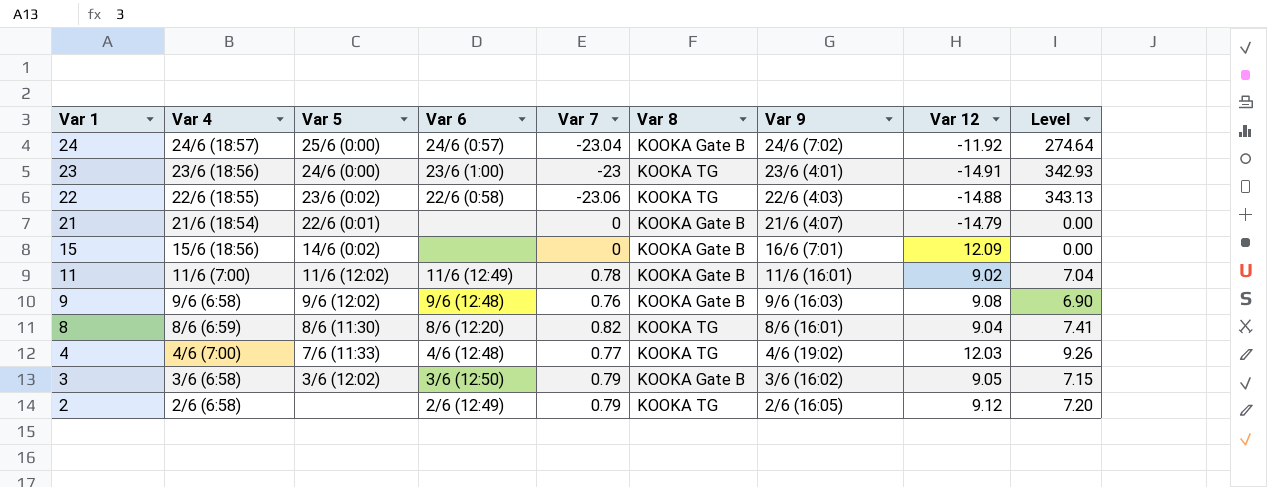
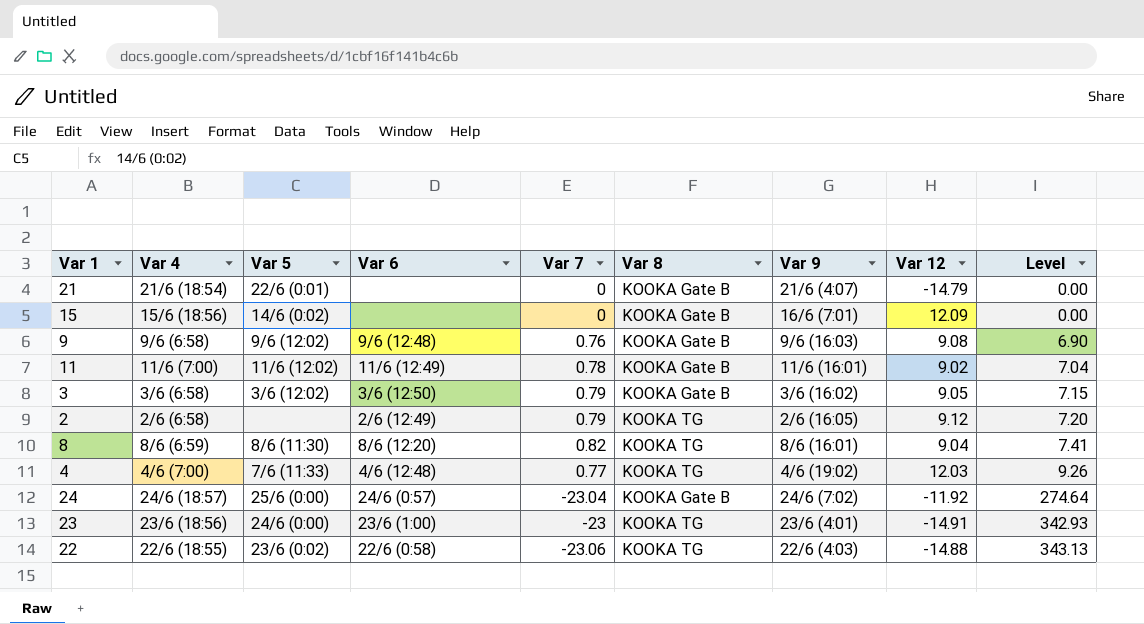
row order: Var 1 descending -> Level ascending

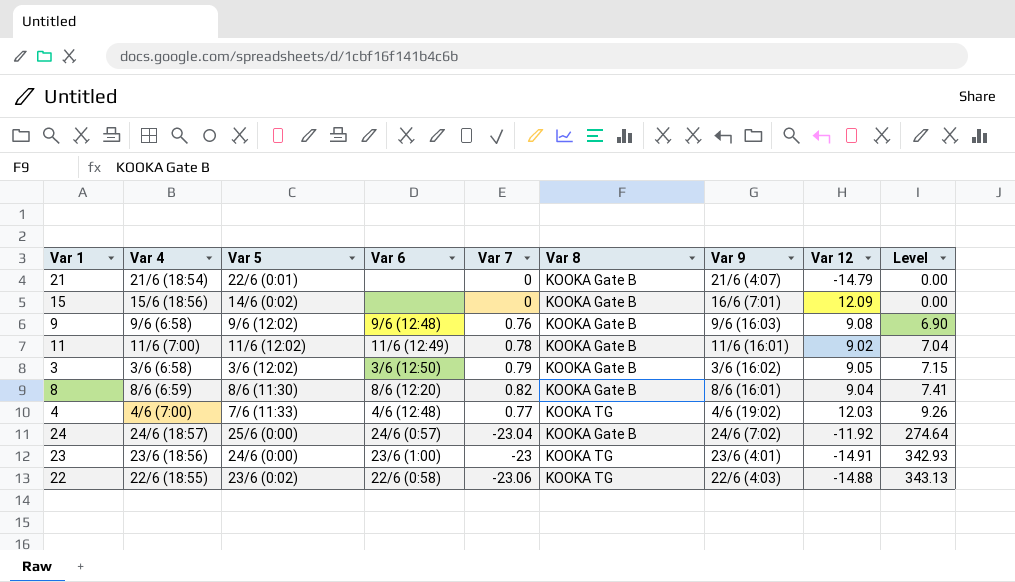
row 2: 2/6 (6:58) | none | 2/6 (12:49) | 0.79 | KOOKA TG | 2/6 (16:05) | 9.12 | 7.20 -> none
8 | Var 8: KOOKA TG -> KOOKA Gate B

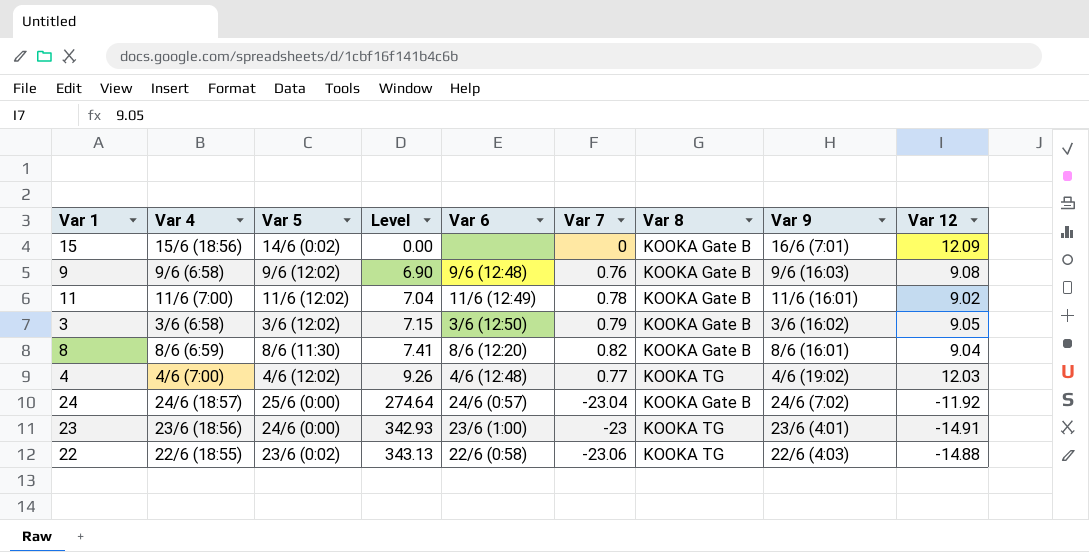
column Level | position: 9 -> 4
row 21: 21/6 (18:54) | 22/6 (0:01) | none | 0 | KOOKA Gate B | 21/6 (4:07) | -14.79 | 0.00 -> none
4 | Var 5: 7/6 (11:33) -> 4/6 (12:02)

